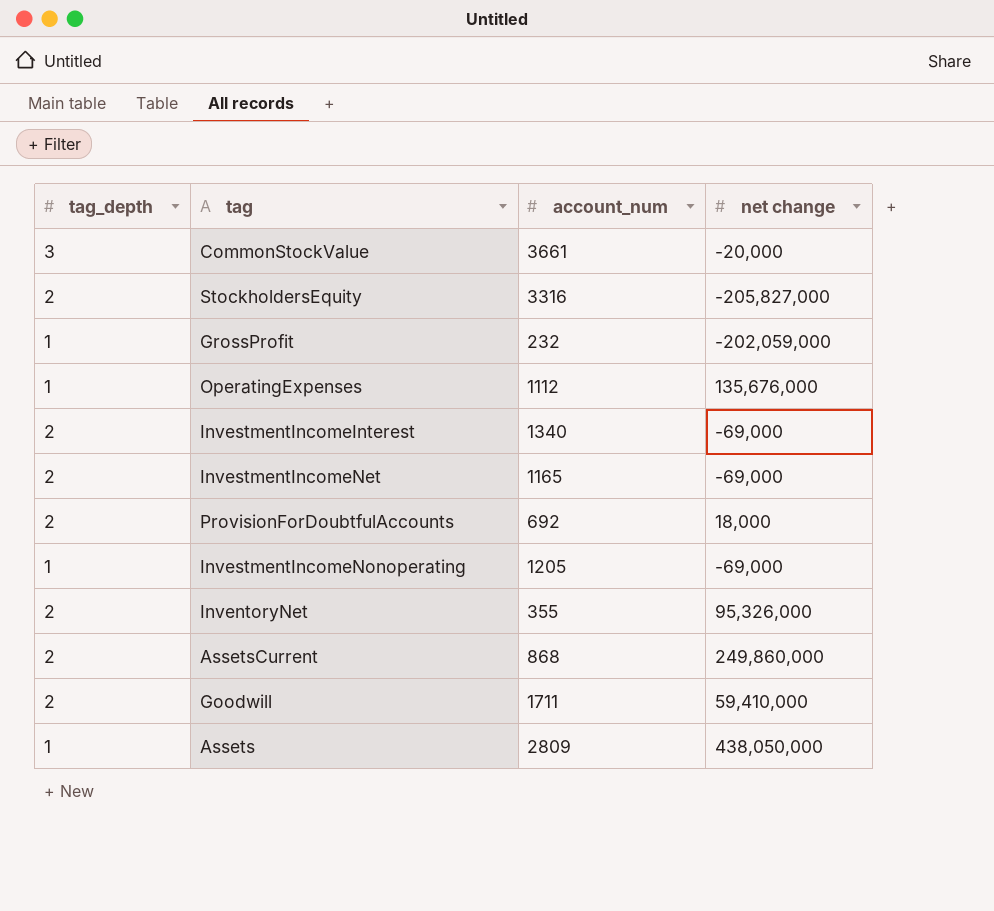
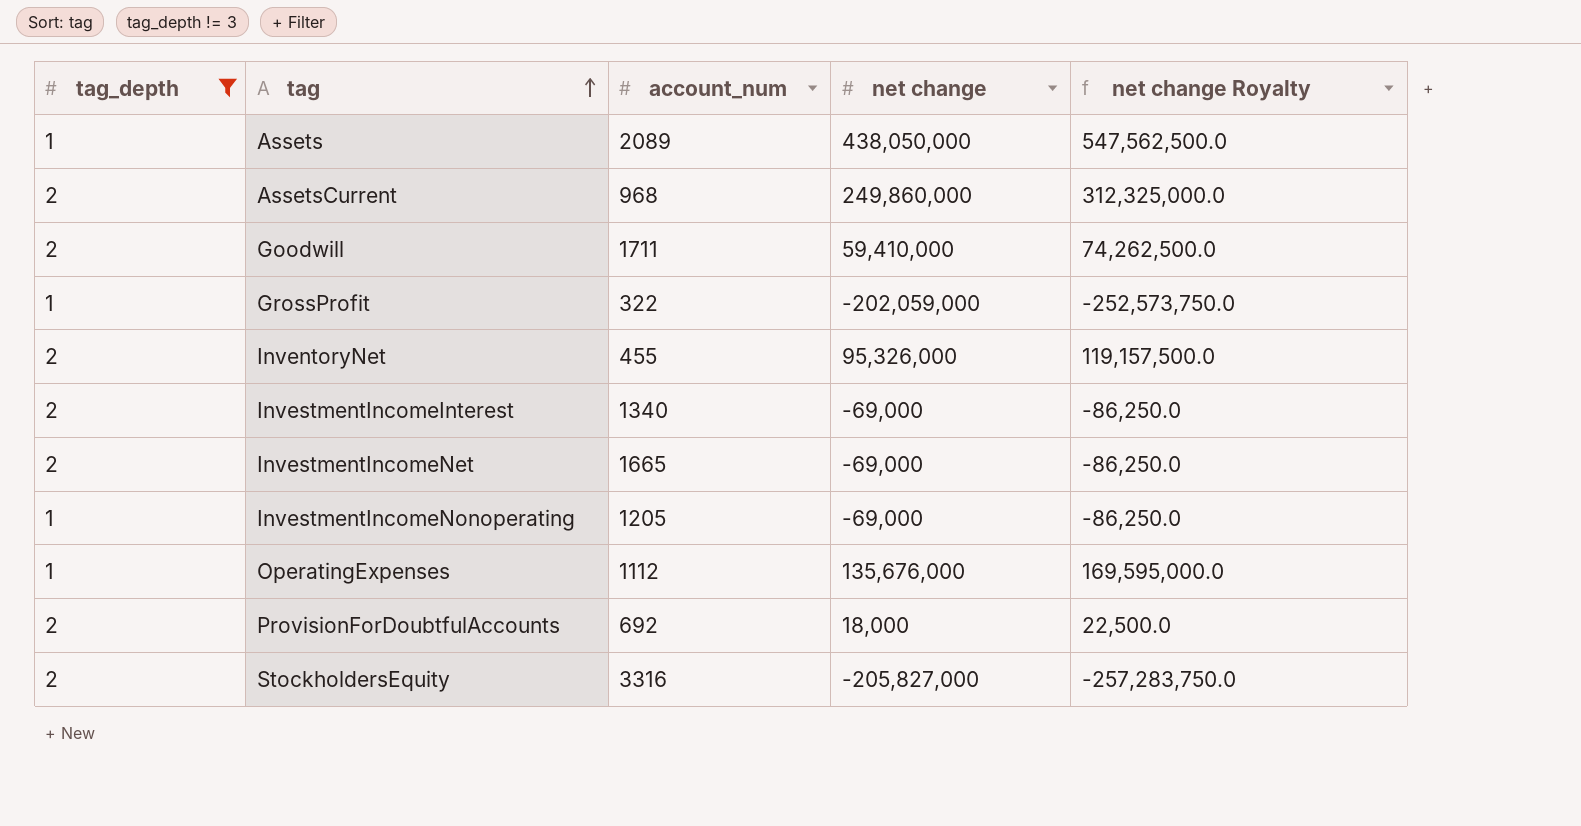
filter: none -> tag_depth != 3
row order: none -> tag ascending
column net change Royalty | formula: none -> [net change] * 1.25
Assets | account_num: 2809 -> 2089
AssetsCurrent | account_num: 868 -> 968
GrossProfit | account_num: 232 -> 322
InventoryNet | account_num: 355 -> 455
InvestmentIncomeNet | account_num: 1165 -> 1665

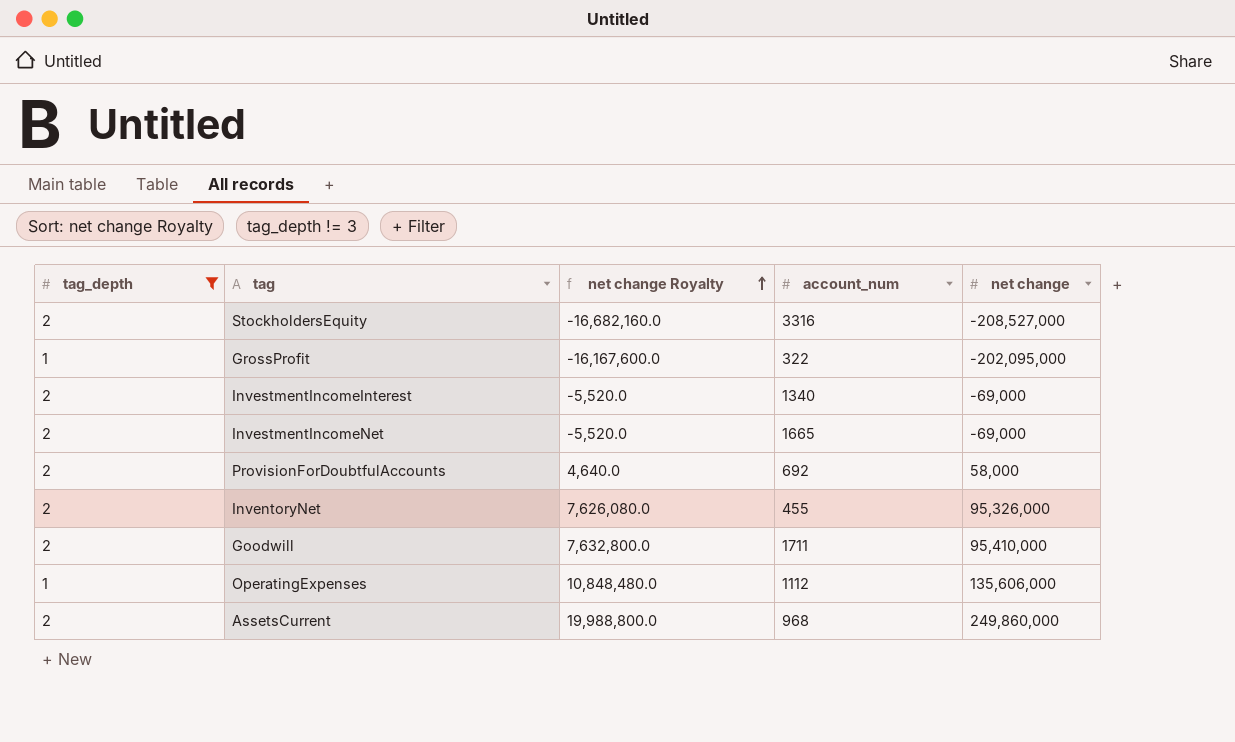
row order: tag ascending -> net change Royalty ascending
column net change Royalty | formula: [net change] * 1.25 -> [net change] * 0.08
column net change Royalty | position: 5 -> 3
row Assets: 1 | 2089 | 438,050,000 | 547,562,500.0 -> none
row InvestmentIncomeNonoperating: 1 | 1205 | -69,000 | -86,250.0 -> none
StockholdersEquity | net change: -205,827,000 -> -208,527,000
GrossProfit | net change: -202,059,000 -> -202,095,000
ProvisionForDoubtfulAccounts | net change: 18,000 -> 58,000
Goodwill | net change: 59,410,000 -> 95,410,000
OperatingExpenses | net change: 135,676,000 -> 135,606,000

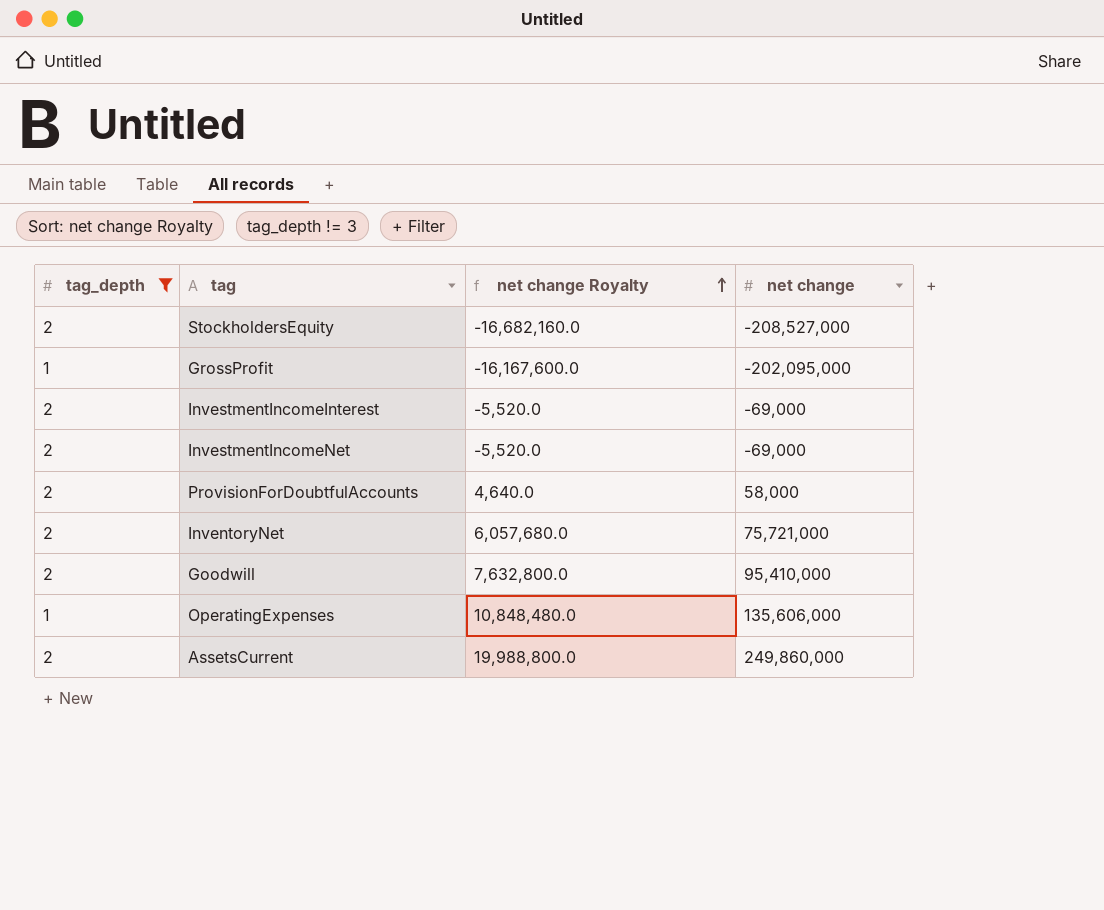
column account_num | position: 4 -> none
InventoryNet | net change Royalty: 7,626,080.0 -> 6,057,680.0
InventoryNet | net change: 95,326,000 -> 75,721,000

